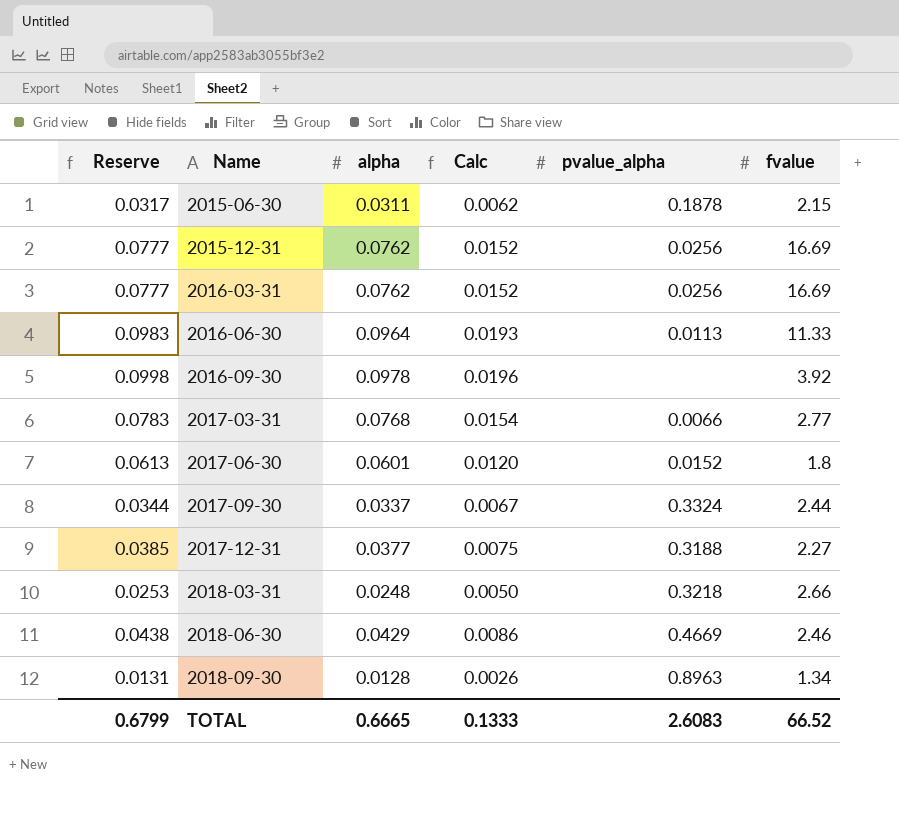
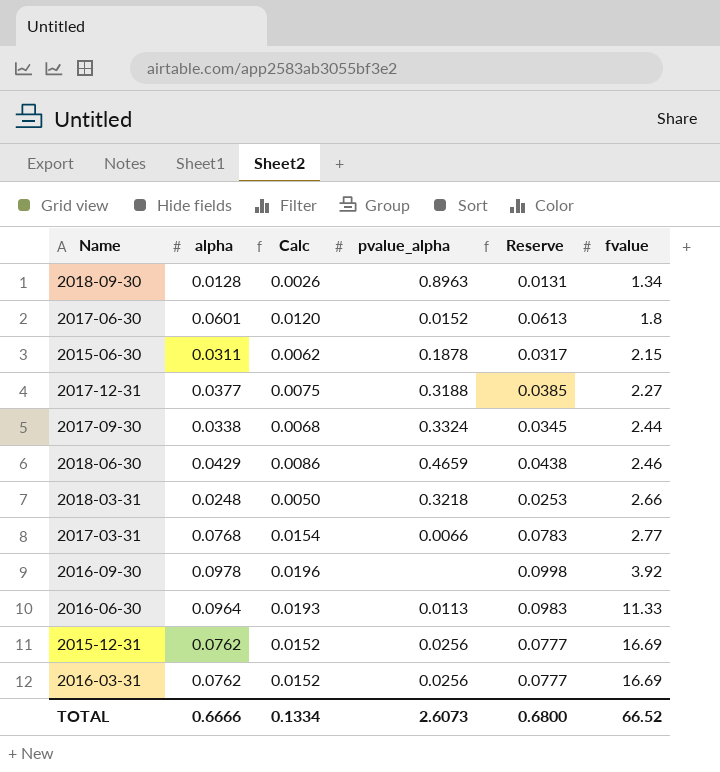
row order: Name ascending -> fvalue ascending
column Reserve | position: 1 -> 5
2017-09-30 | alpha: 0.0337 -> 0.0338
2017-09-30 | Calc: 0.0067 -> 0.0068
2017-09-30 | Reserve: 0.0344 -> 0.0345
2018-06-30 | pvalue_alpha: 0.4669 -> 0.4659
TOTAL | alpha: 0.6665 -> 0.6666
TOTAL | Calc: 0.1333 -> 0.1334
TOTAL | pvalue_alpha: 2.6083 -> 2.6073
TOTAL | Reserve: 0.6799 -> 0.6800

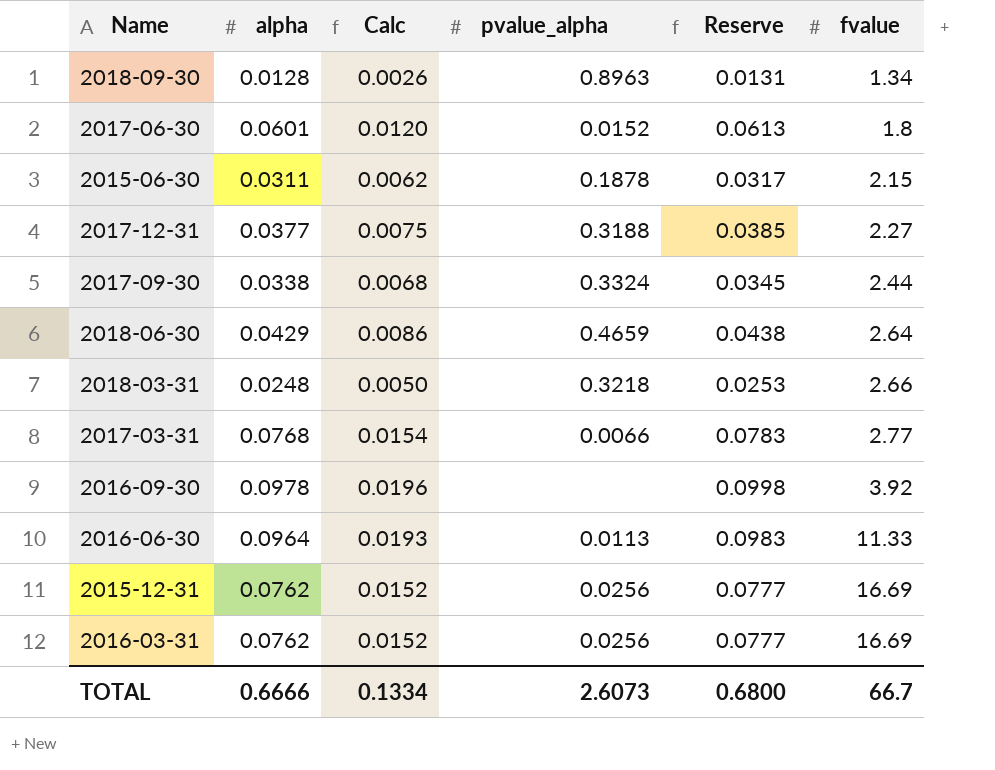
2018-06-30 | fvalue: 2.46 -> 2.64
TOTAL | fvalue: 66.52 -> 66.7

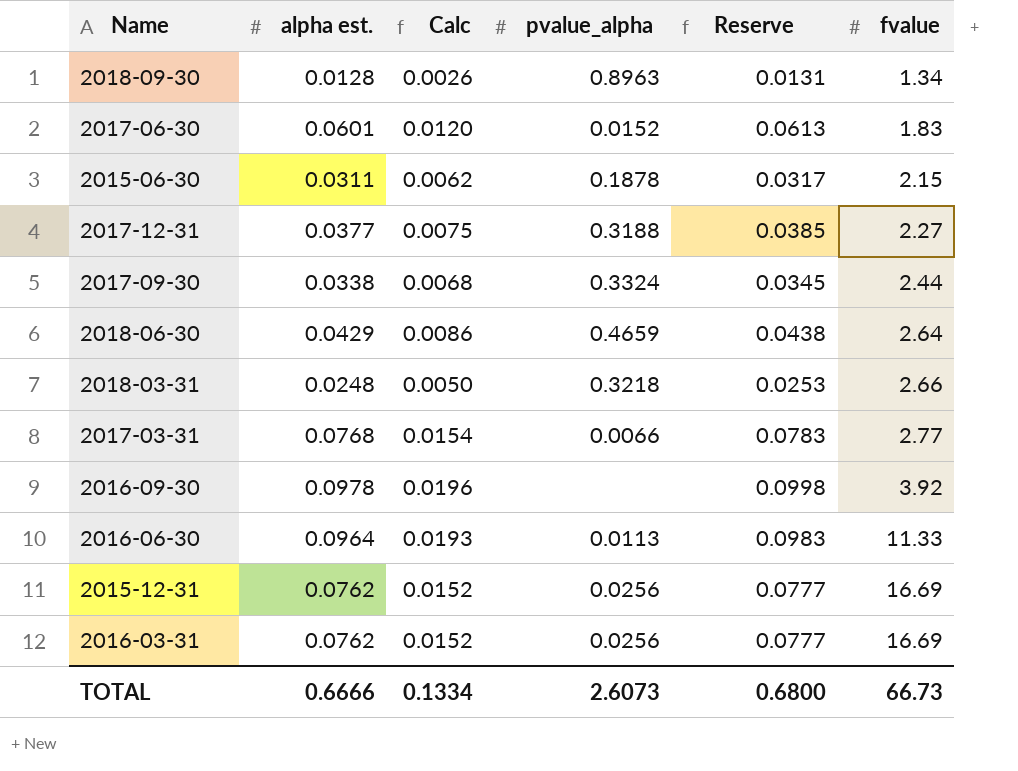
column name: alpha -> alpha est.
2017-06-30 | fvalue: 1.8 -> 1.83
TOTAL | fvalue: 66.7 -> 66.73

